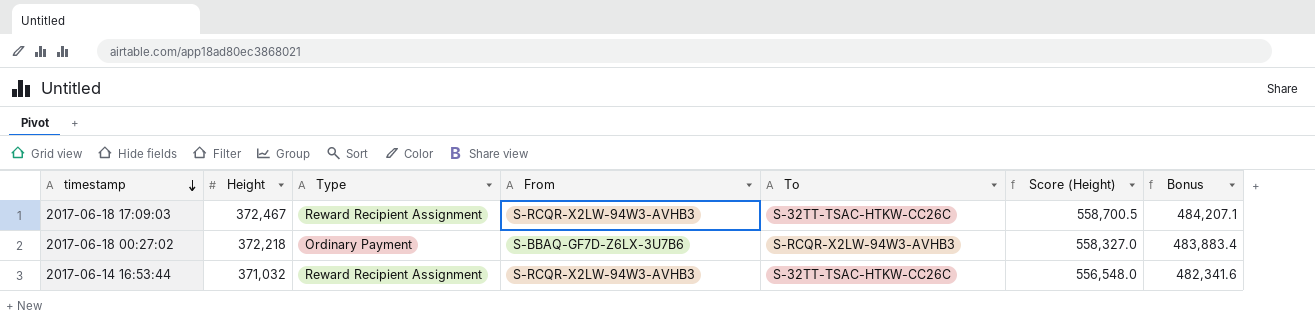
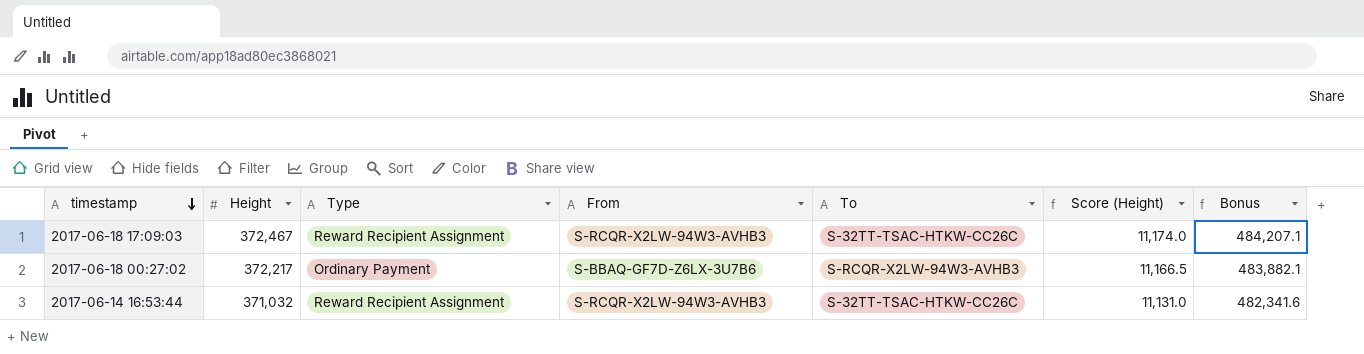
column Score (Height) | formula: [Height] * 1.5 -> [Height] * 0.03
2017-06-18 00:27:02 | Height: 372,218 -> 372,217
2017-06-18 00:27:02 | Bonus: 483,883.4 -> 483,882.1

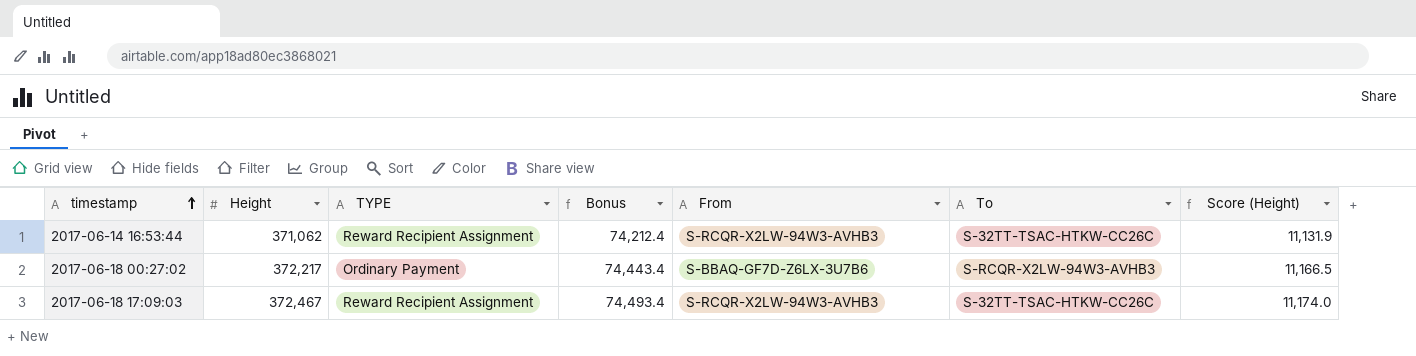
row order: timestamp descending -> timestamp ascending
column name: Type -> TYPE
column Bonus | formula: [Height] * 1.3 -> [Height] * 0.2
column Bonus | position: 7 -> 4
2017-06-14 16:53:44 | Height: 371,032 -> 371,062
2017-06-14 16:53:44 | Score (Height): 11,131.0 -> 11,131.9

